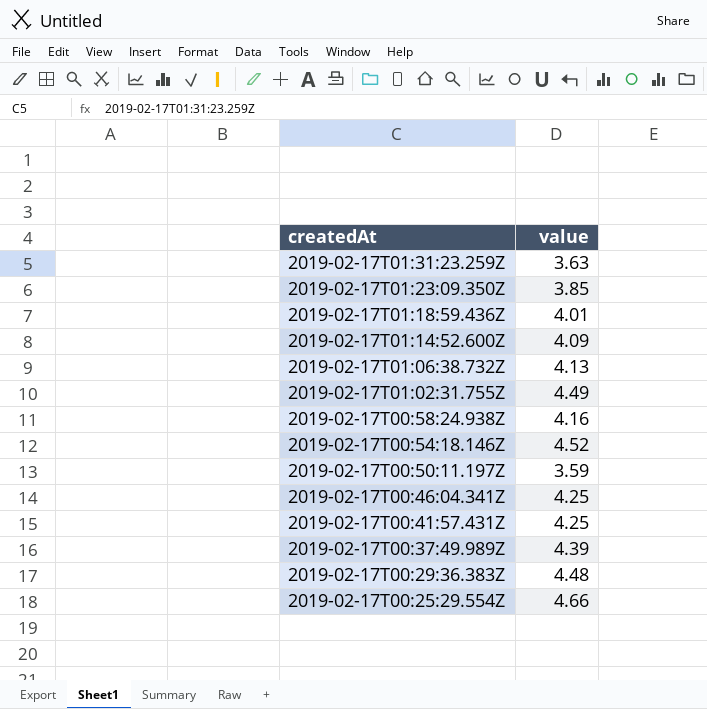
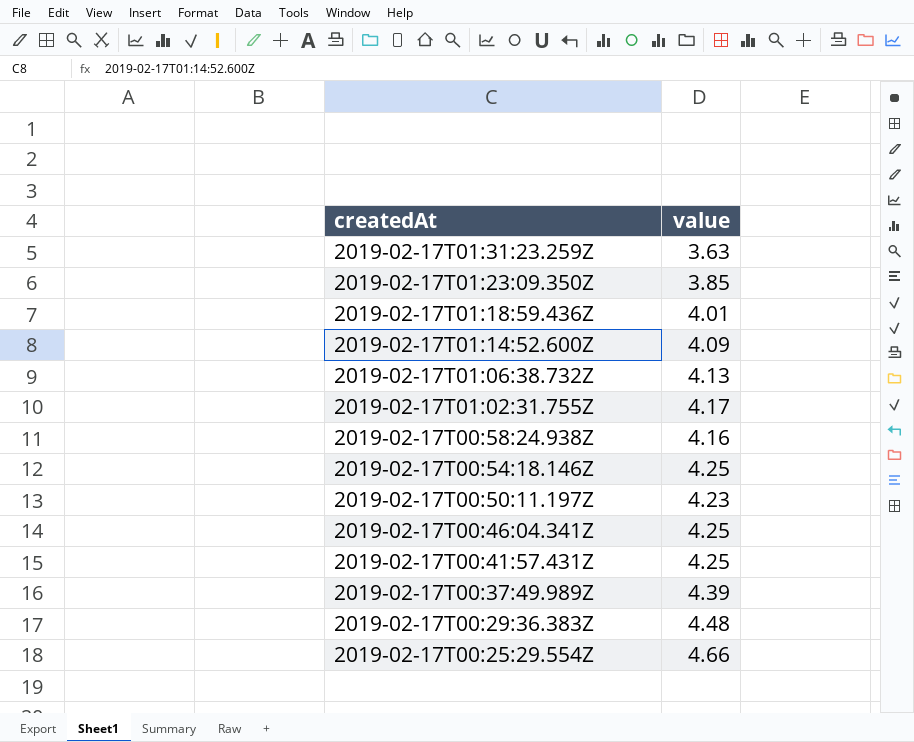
2019-02-17T01:02:31.755Z | value: 4.49 -> 4.17
2019-02-17T00:54:18.146Z | value: 4.52 -> 4.25
2019-02-17T00:50:11.197Z | value: 3.59 -> 4.23

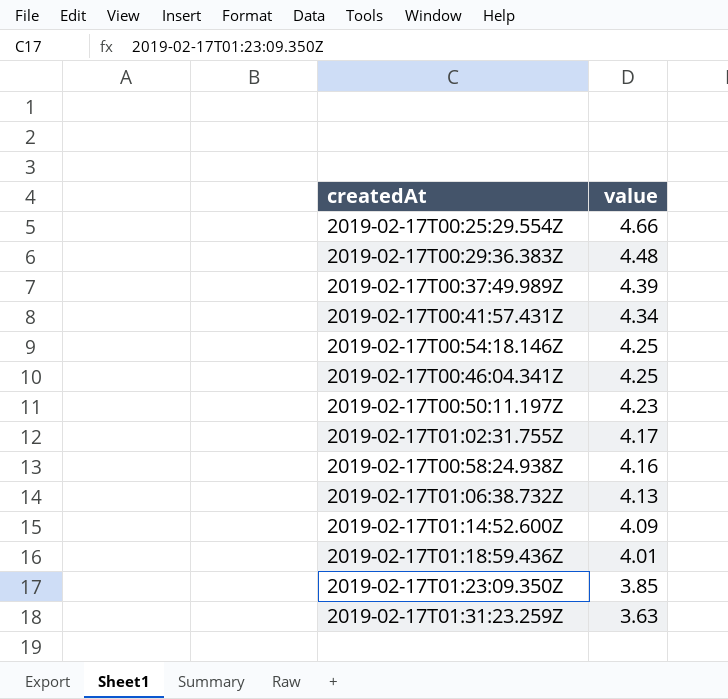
row order: createdAt descending -> value descending
2019-02-17T00:41:57.431Z | value: 4.25 -> 4.34

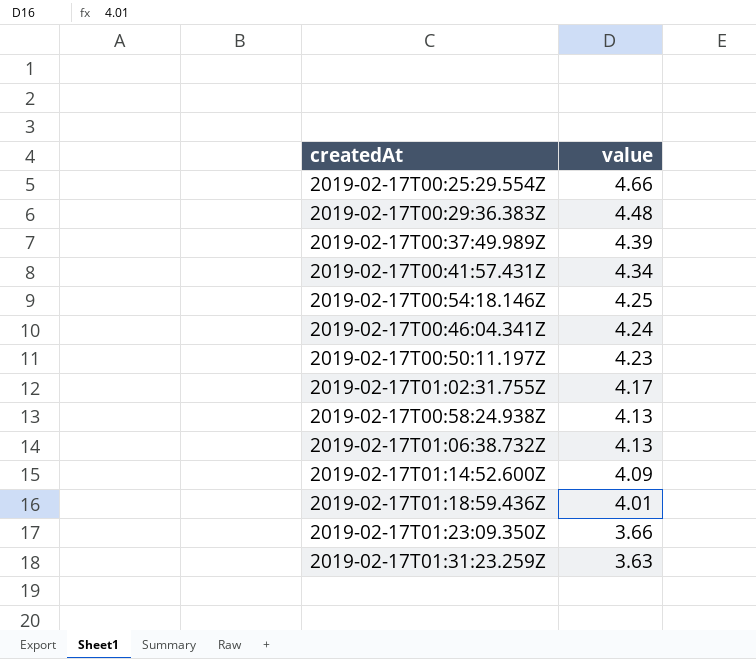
2019-02-17T00:46:04.341Z | value: 4.25 -> 4.24
2019-02-17T00:58:24.938Z | value: 4.16 -> 4.13
2019-02-17T01:23:09.350Z | value: 3.85 -> 3.66

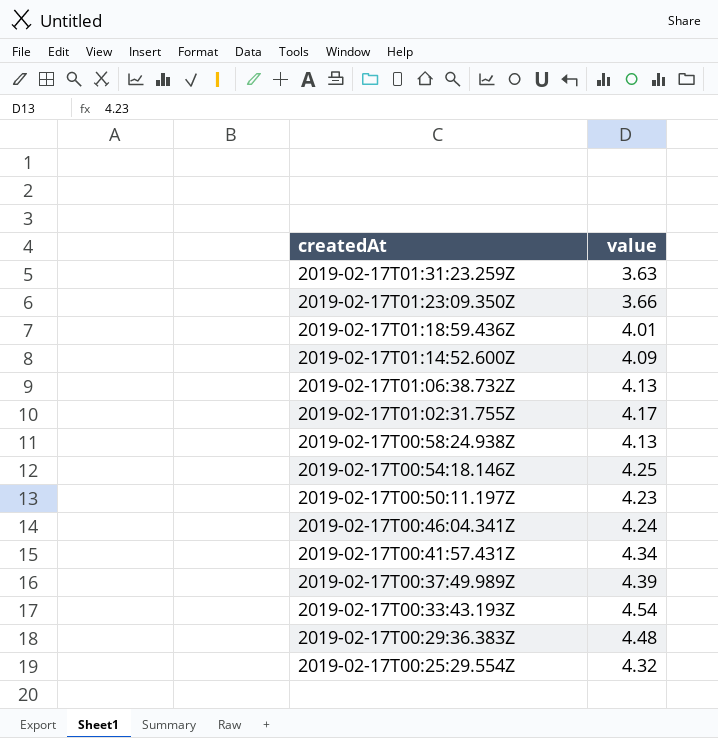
row order: value descending -> createdAt descending
row 2019-02-17T00:33:43.193Z: none -> 4.54
2019-02-17T00:25:29.554Z | value: 4.66 -> 4.32

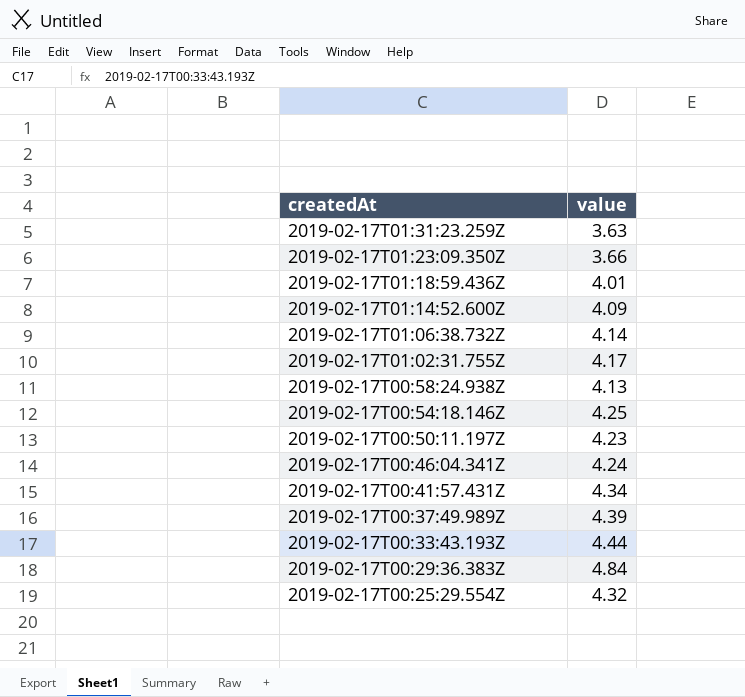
2019-02-17T01:06:38.732Z | value: 4.13 -> 4.14
2019-02-17T00:33:43.193Z | value: 4.54 -> 4.44
2019-02-17T00:29:36.383Z | value: 4.48 -> 4.84

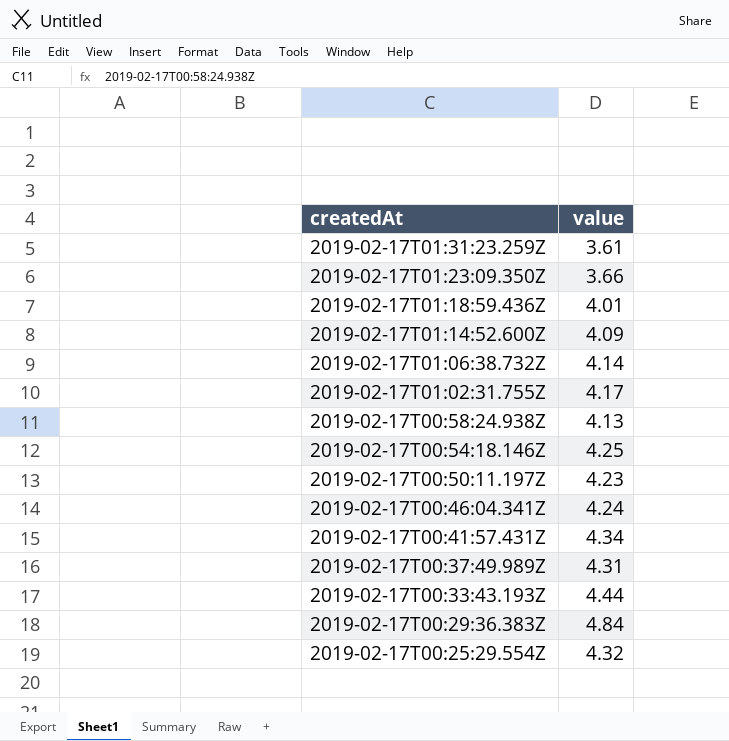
2019-02-17T01:31:23.259Z | value: 3.63 -> 3.61
2019-02-17T00:37:49.989Z | value: 4.39 -> 4.31

